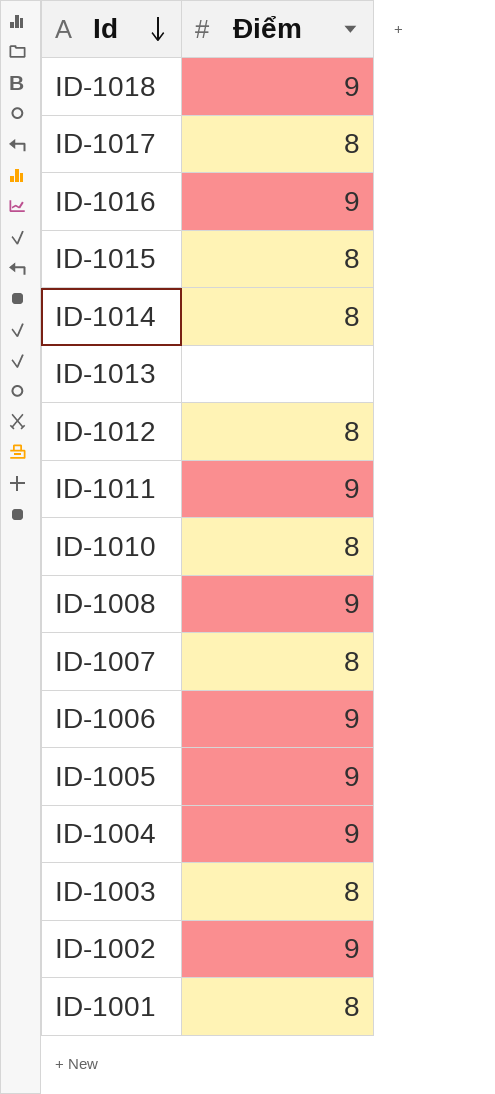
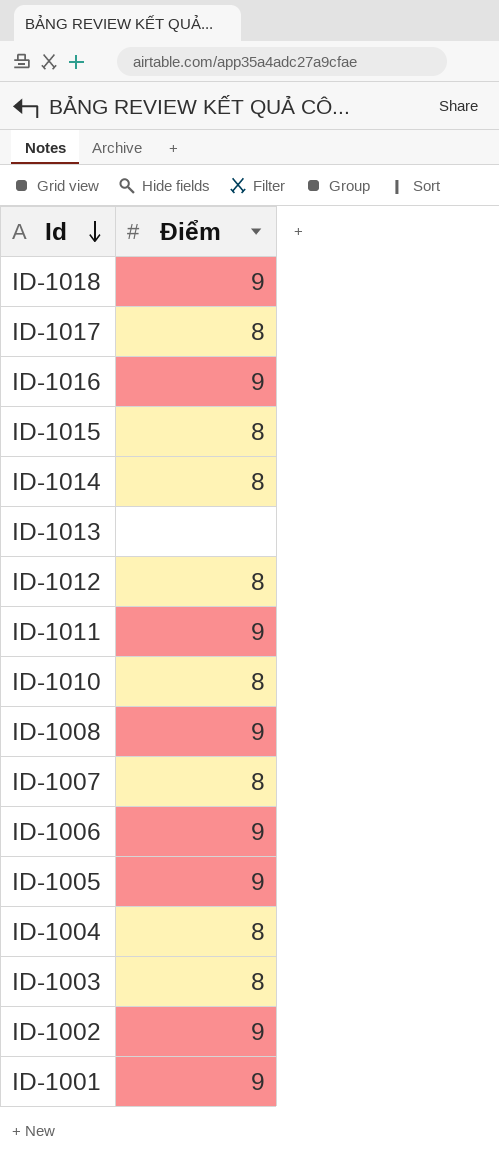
ID-1004 | Điểm: 9 -> 8
ID-1001 | Điểm: 8 -> 9

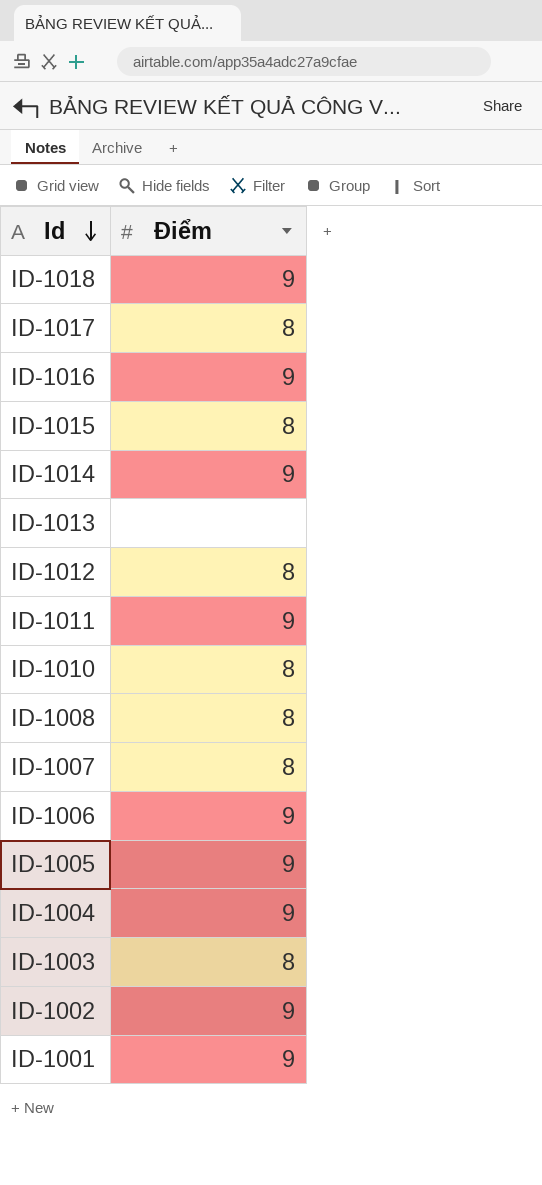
ID-1014 | Điểm: 8 -> 9
ID-1008 | Điểm: 9 -> 8
ID-1004 | Điểm: 8 -> 9

